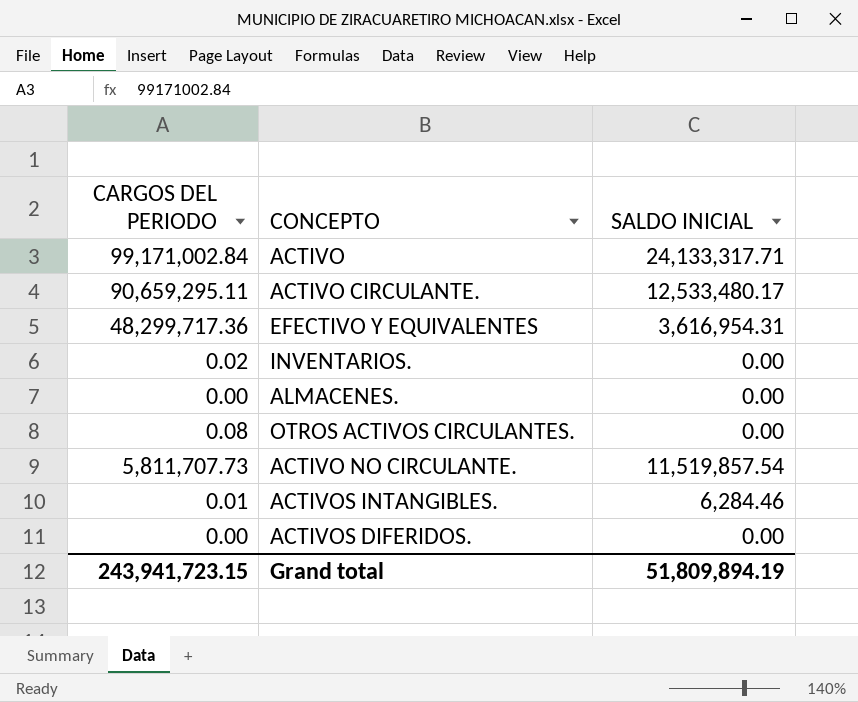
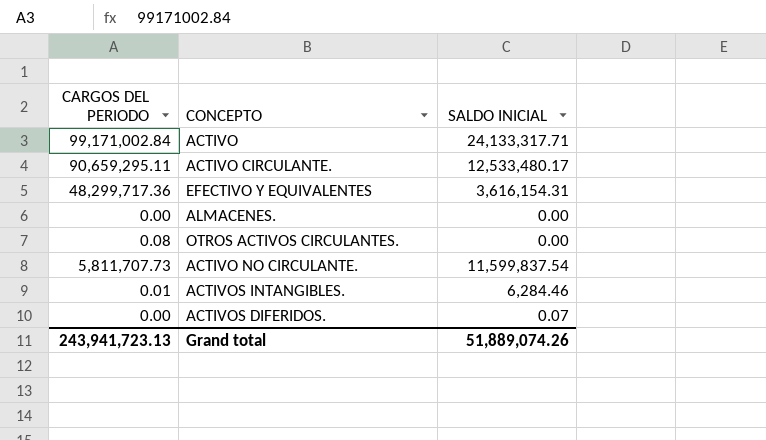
row INVENTARIOS.: 0.02 | 0.00 -> none
EFECTIVO Y EQUIVALENTES | SALDO INICIAL: 3,616,954.31 -> 3,616,154.31
ACTIVO NO CIRCULANTE. | SALDO INICIAL: 11,519,857.54 -> 11,599,837.54
ACTIVOS DIFERIDOS. | SALDO INICIAL: 0.00 -> 0.07
Grand total | CARGOS DEL PERIODO: 243,941,723.15 -> 243,941,723.13
Grand total | SALDO INICIAL: 51,809,894.19 -> 51,889,074.26

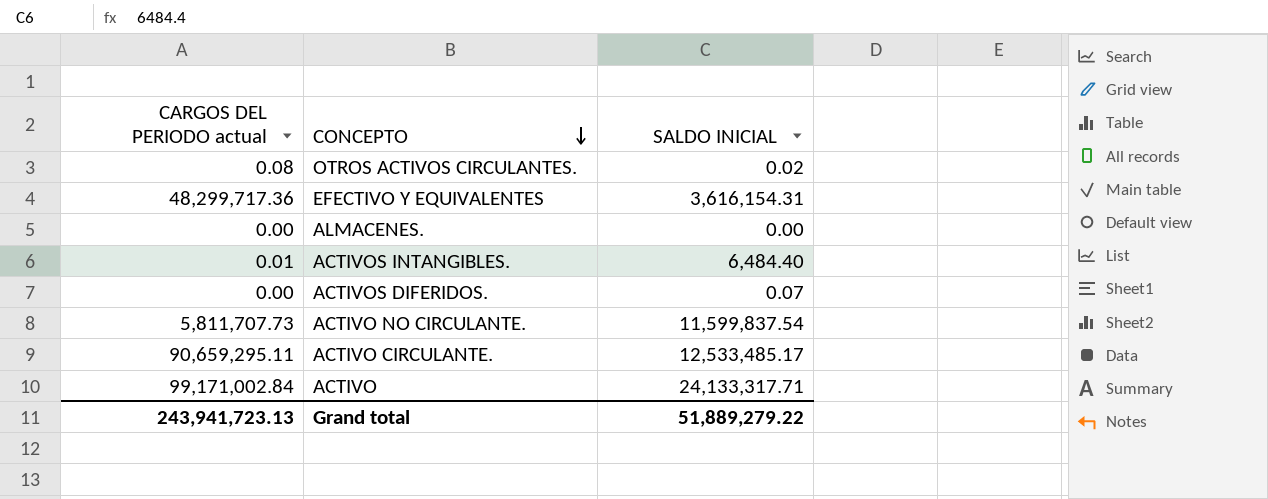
row order: none -> CONCEPTO descending
column name: CARGOS DEL PERIODO -> CARGOS DEL PERIODO actual
OTROS ACTIVOS CIRCULANTES. | SALDO INICIAL: 0.00 -> 0.02
ACTIVOS INTANGIBLES. | SALDO INICIAL: 6,284.46 -> 6,484.40
ACTIVO CIRCULANTE. | SALDO INICIAL: 12,533,480.17 -> 12,533,485.17
Grand total | SALDO INICIAL: 51,889,074.26 -> 51,889,279.22

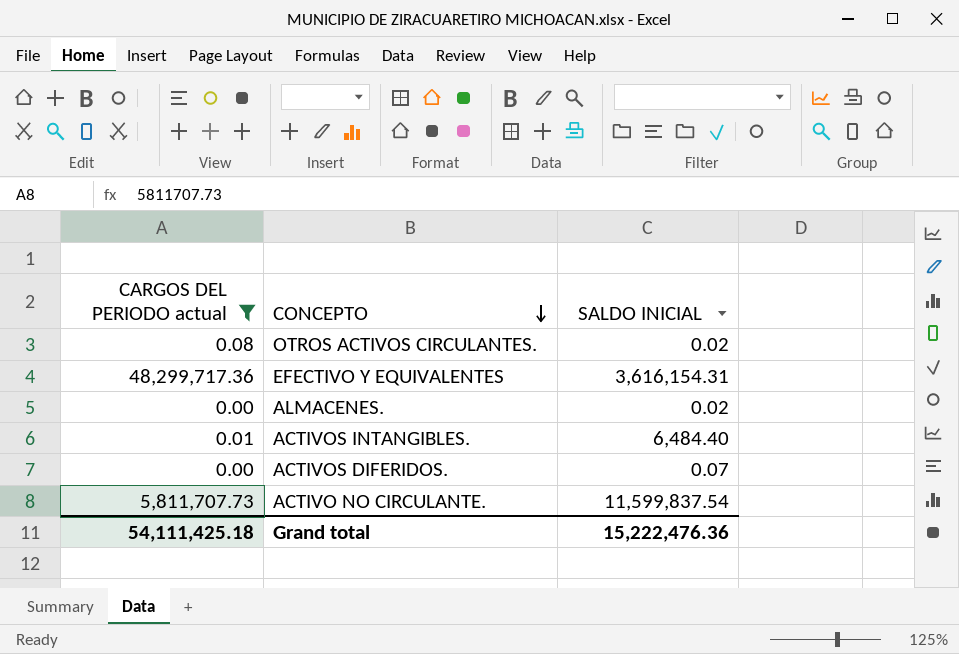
filter: none -> CARGOS DEL PERIODO actual <= 48,299,717.36
ALMACENES. | SALDO INICIAL: 0.00 -> 0.02
Grand total | CARGOS DEL PERIODO actual: 243,941,723.13 -> 54,111,425.18
Grand total | SALDO INICIAL: 51,889,279.22 -> 15,222,476.36

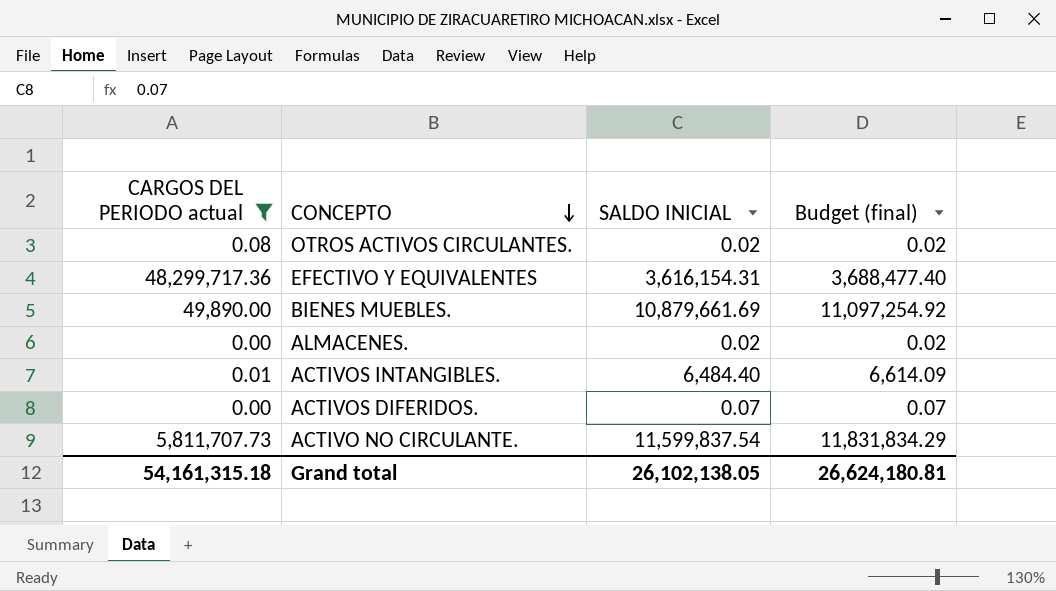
column Budget (final) | formula: none -> [SALDO INICIAL] * 1.02
row BIENES MUEBLES.: none -> 49,890.00 | 10,879,661.69 | 11,097,254.92
Grand total | CARGOS DEL PERIODO actual: 54,111,425.18 -> 54,161,315.18
Grand total | SALDO INICIAL: 15,222,476.36 -> 26,102,138.05

